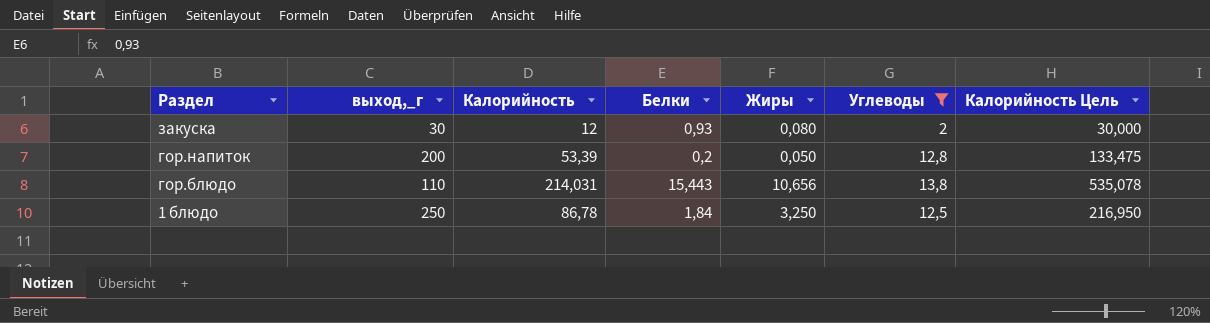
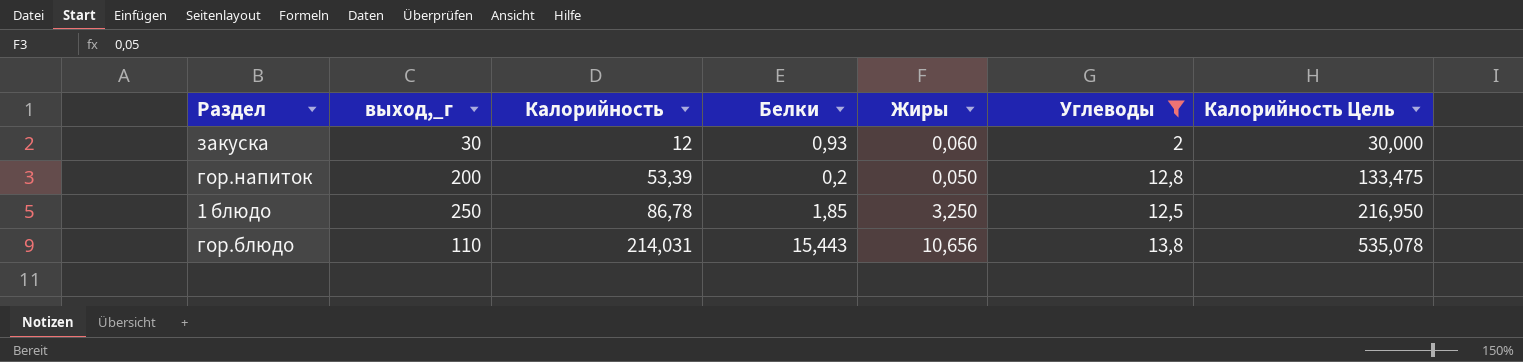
row order: Раздел descending -> Калорийность ascending
закуска | Жиры: 0,080 -> 0,060
1 блюдо | Белки: 1,84 -> 1,85

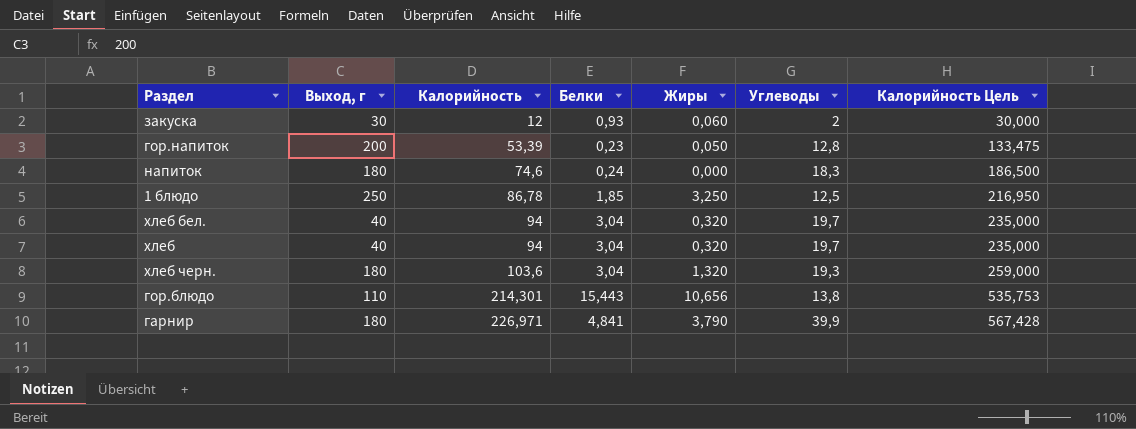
filter: Углеводы <= 13,8 -> none
column name: выход,_г -> Выход, г
гор.напиток | Белки: 0,2 -> 0,23
гор.блюдо | Калорийность: 214,031 -> 214,301
гор.блюдо | Калорийность Цель: 535,078 -> 535,753

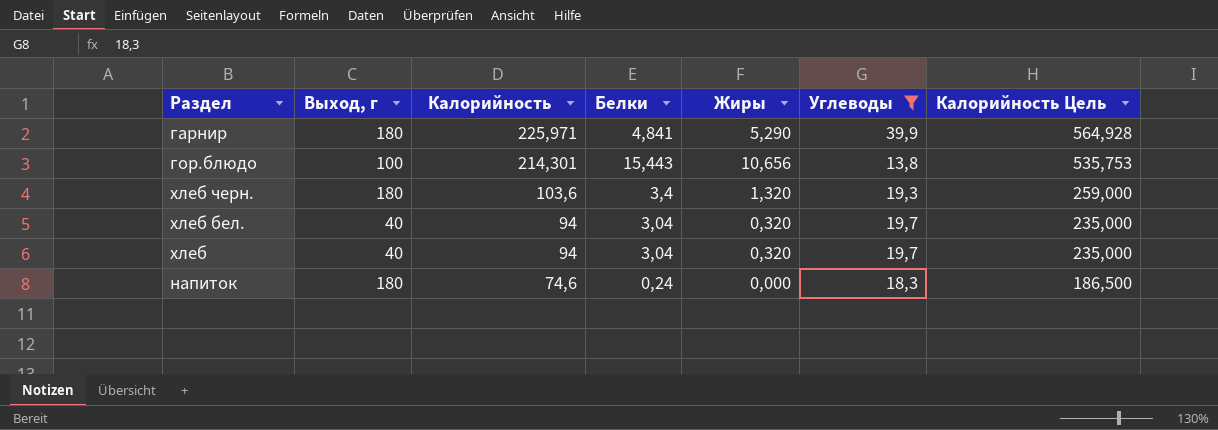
filter: none -> Углеводы >= 13,8
row order: Калорийность ascending -> Калорийность descending
гарнир | Калорийность: 226,971 -> 225,971
гарнир | Жиры: 3,790 -> 5,290
гарнир | Калорийность Цель: 567,428 -> 564,928
гор.блюдо | Выход, г: 110 -> 100
хлеб черн. | Белки: 3,04 -> 3,4

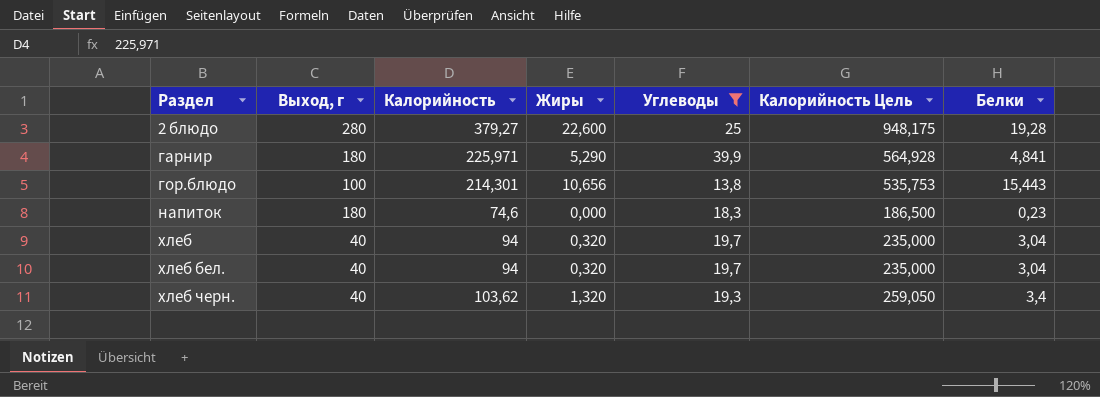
row order: Калорийность descending -> Раздел ascending
column Белки | position: 4 -> 7
row 2 блюдо: none -> 280 | 379,27 | 22,600 | 25 | 948,175 | 19,28
напиток | Белки: 0,24 -> 0,23
хлеб черн. | Выход, г: 180 -> 40
хлеб черн. | Калорийность: 103,6 -> 103,62
хлеб черн. | Калорийность Цель: 259,000 -> 259,050

